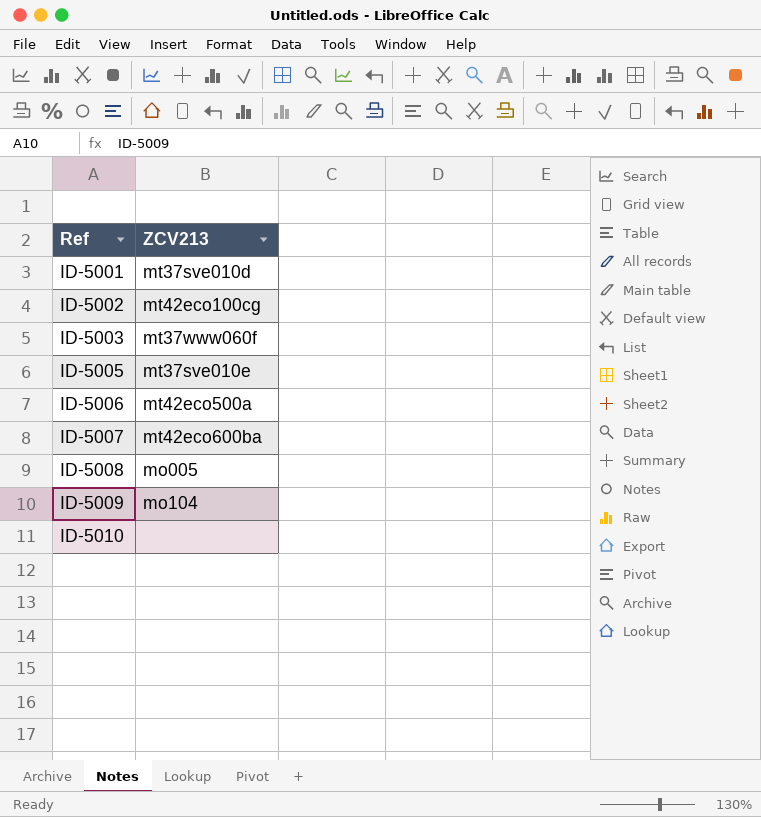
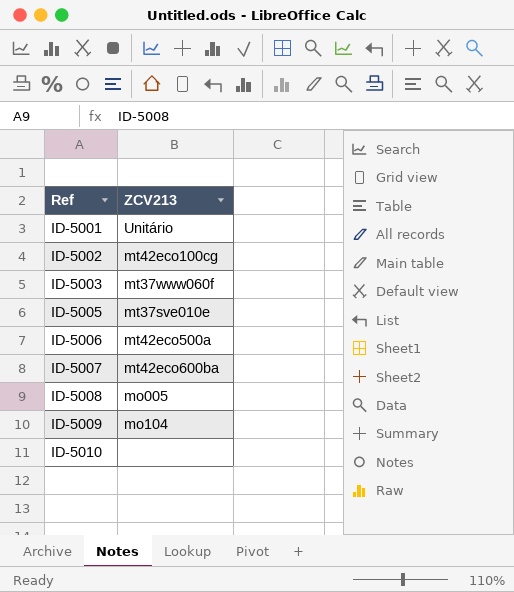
ID-5001 | ZCV213: mt37sve010d -> Unitário

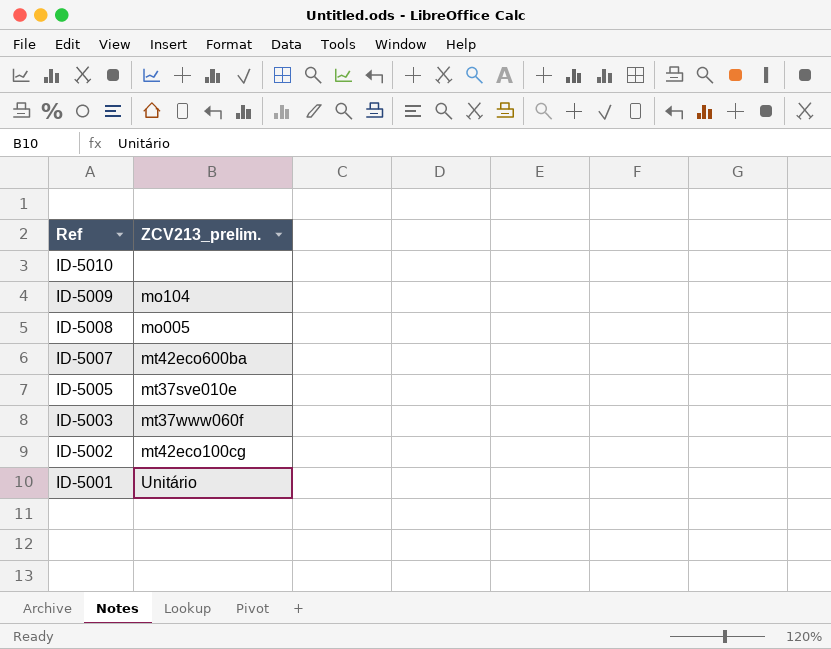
row order: Ref ascending -> Ref descending
column name: ZCV213 -> ZCV213_prelim.
row ID-5006: mt42eco500a -> none

